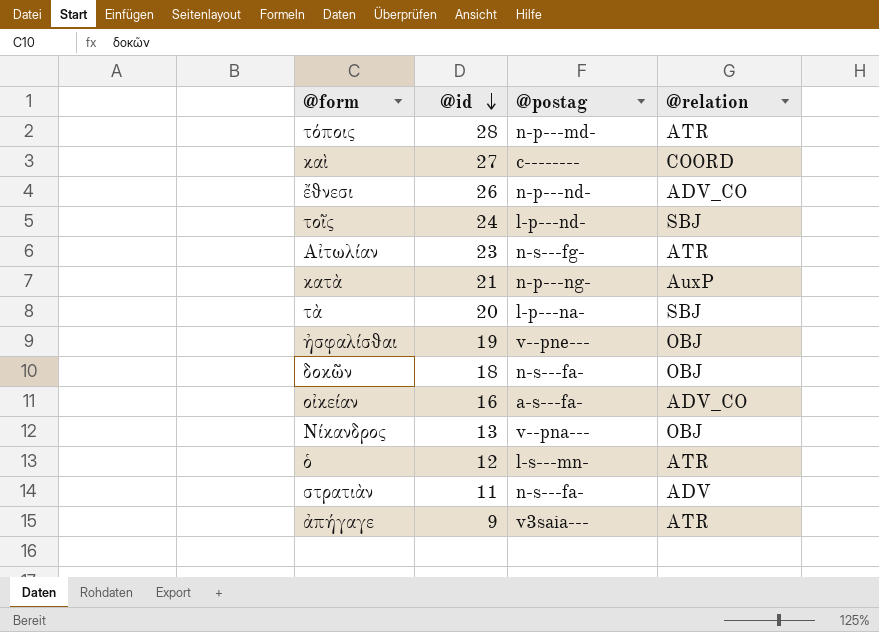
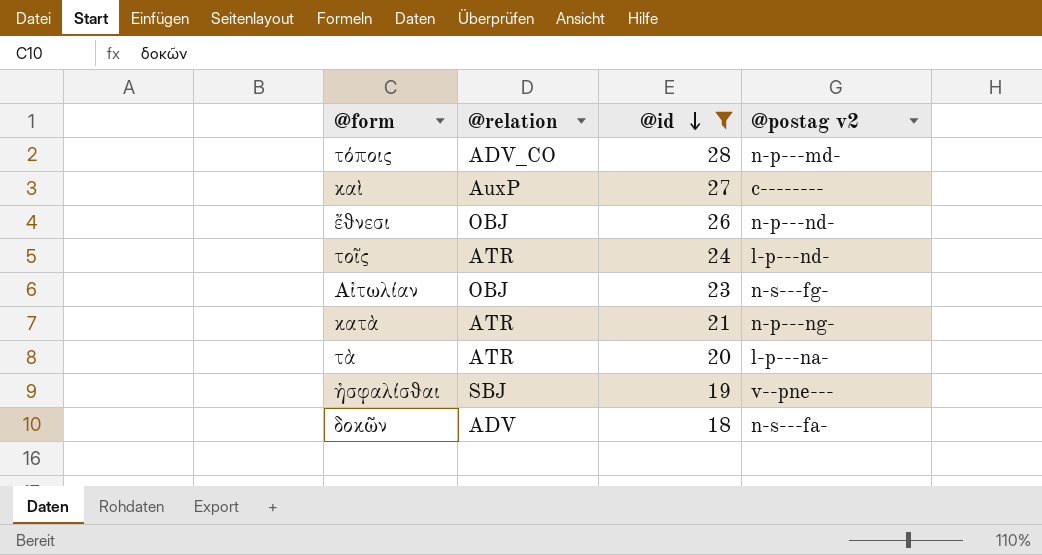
filter: none -> @id >= 18
column @relation | position: 4 -> 2
column name: @postag -> @postag v2
τόποις | @relation: ATR -> ADV_CO
καὶ | @relation: COORD -> AuxP
ἔθνεσι | @relation: ADV_CO -> OBJ
τοῖς | @relation: SBJ -> ATR
Αἰτωλίαν | @relation: ATR -> OBJ
κατὰ | @relation: AuxP -> ATR
τὰ | @relation: SBJ -> ATR
ἠσφαλίσθαι | @relation: OBJ -> SBJ
δοκῶν | @relation: OBJ -> ADV

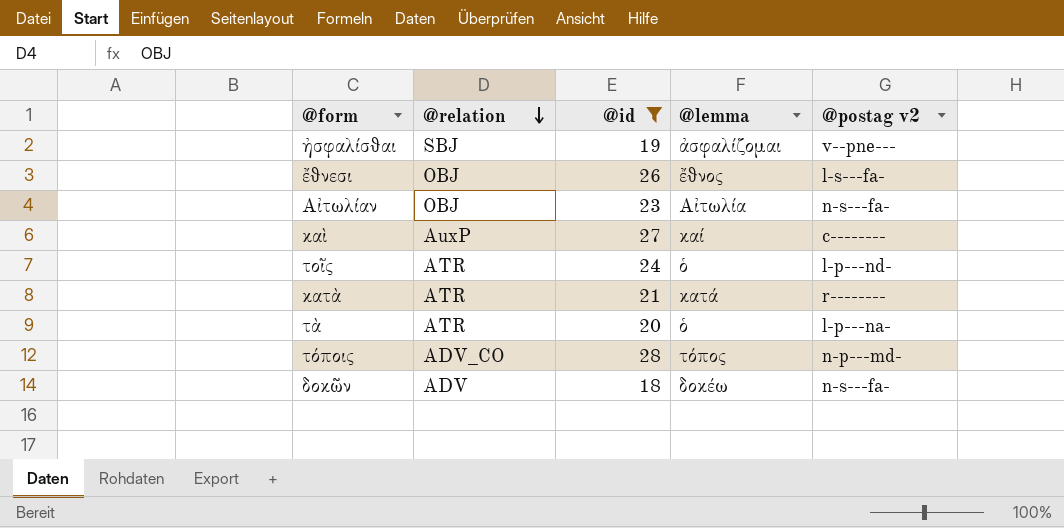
row order: @id descending -> @relation descending
column @lemma | position: none -> 4
ἔθνεσι | @postag v2: n-p---nd- -> l-s---fa-
Αἰτωλίαν | @postag v2: n-s---fg- -> n-s---fa-
κατὰ | @postag v2: n-p---ng- -> r--------

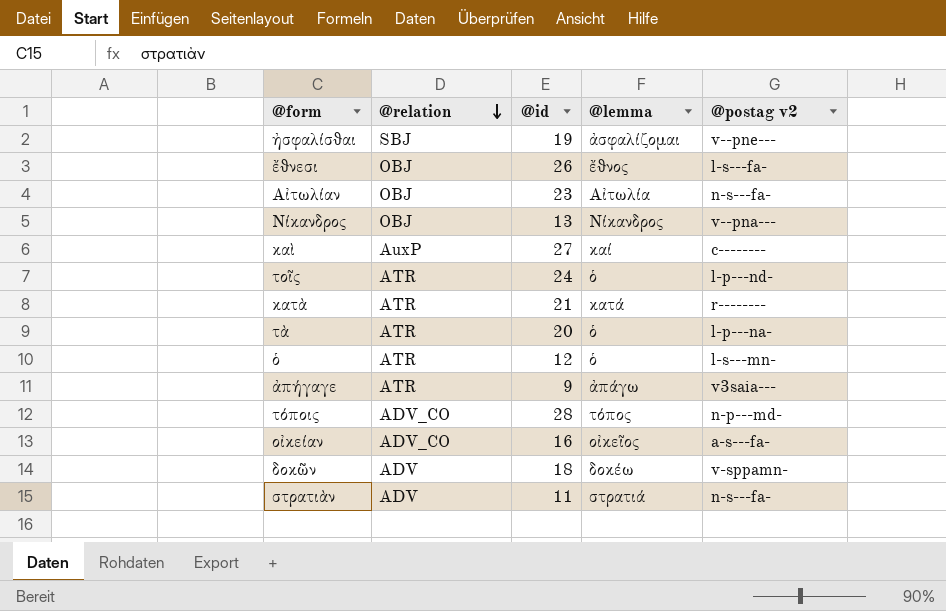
filter: @id >= 18 -> none
δοκῶν | @postag v2: n-s---fa- -> v-sppamn-

